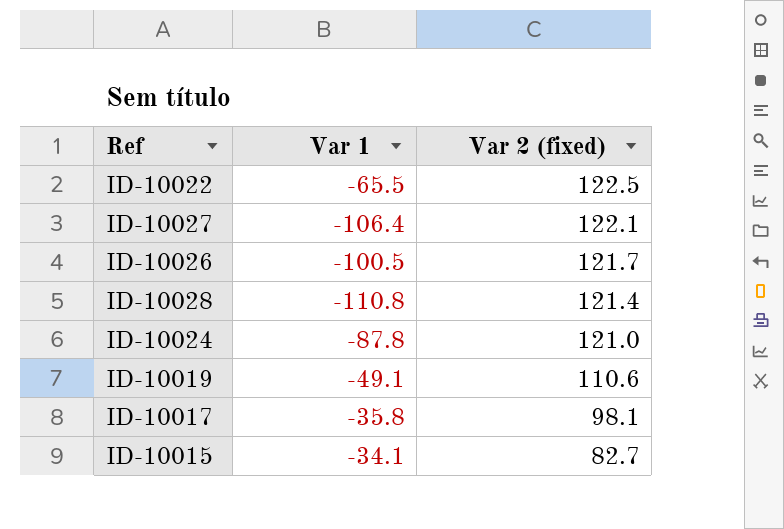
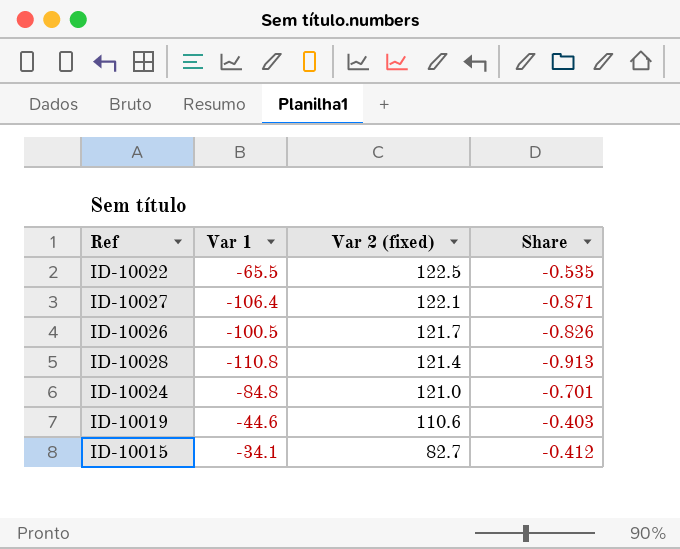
column Share | formula: none -> [Var 1] / [Var 2 (fixed)]
row ID-10017: -35.8 | 98.1 -> none
ID-10024 | Var 1: -87.8 -> -84.8
ID-10019 | Var 1: -49.1 -> -44.6

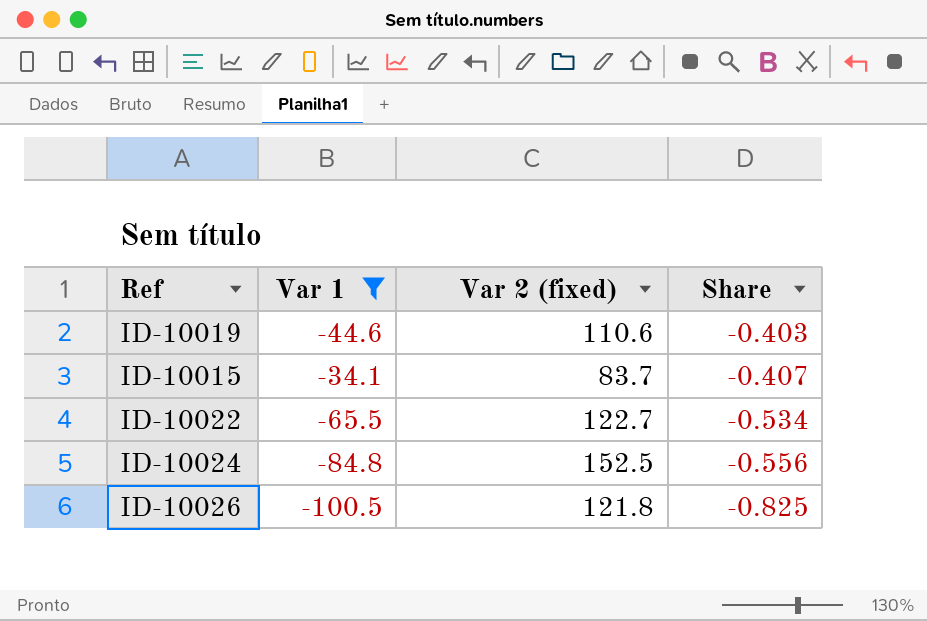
filter: none -> Var 1 >= -100.5
row order: Var 2 (fixed) descending -> Share descending
ID-10015 | Var 2 (fixed): 82.7 -> 83.7
ID-10015 | Share: -0.412 -> -0.407
ID-10022 | Var 2 (fixed): 122.5 -> 122.7
ID-10022 | Share: -0.535 -> -0.534
ID-10024 | Var 2 (fixed): 121.0 -> 152.5
ID-10024 | Share: -0.701 -> -0.556
ID-10026 | Var 2 (fixed): 121.7 -> 121.8
ID-10026 | Share: -0.826 -> -0.825

